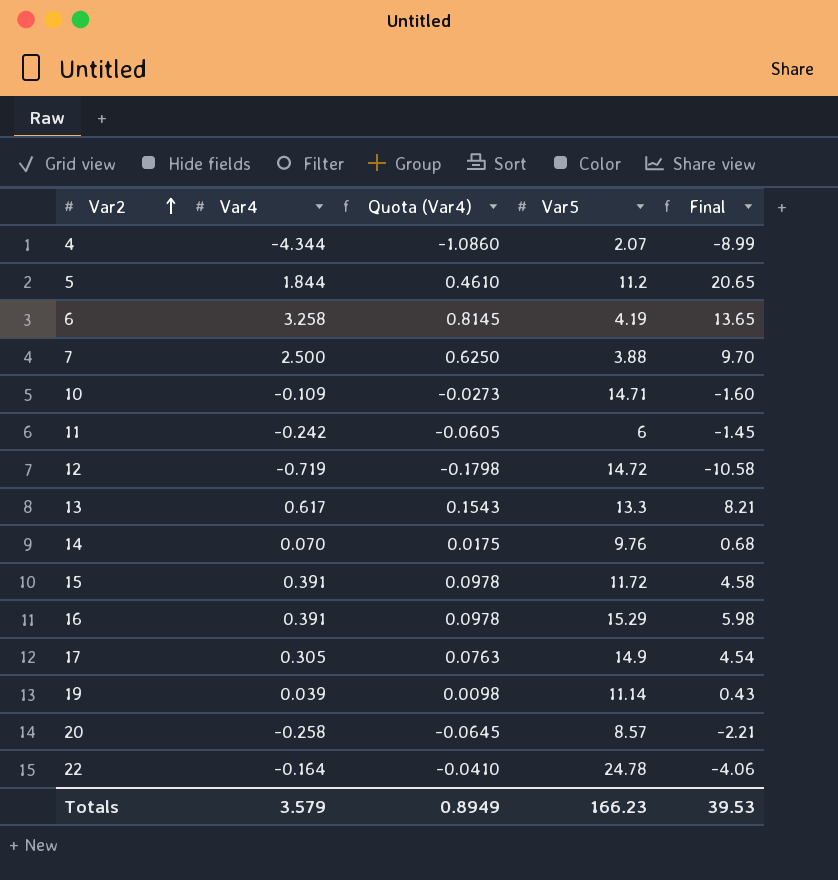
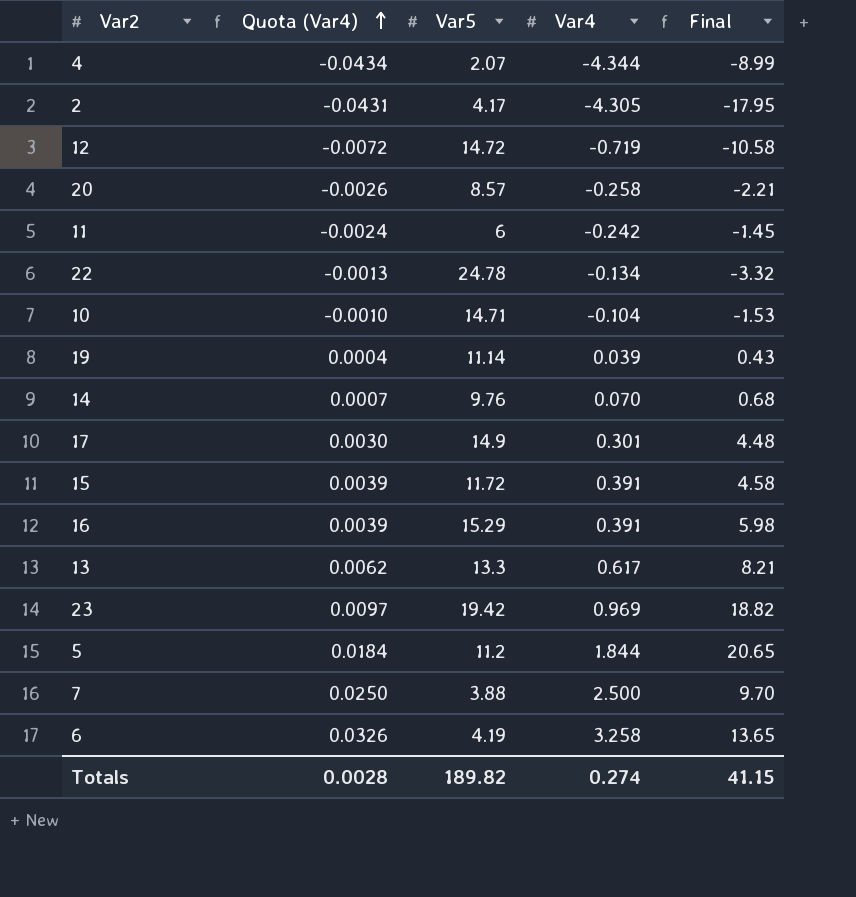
row order: Var2 ascending -> Quota (Var4) ascending
column Quota (Var4) | formula: [Var4] * 0.25 -> [Var4] * 0.01
column Var4 | position: 2 -> 4
row 2: none -> -0.0431 | 4.17 | -4.305 | -17.95
22 | Var4: -0.164 -> -0.134
22 | Final: -4.06 -> -3.32
10 | Var4: -0.109 -> -0.104
10 | Final: -1.60 -> -1.53
17 | Var4: 0.305 -> 0.301
17 | Final: 4.54 -> 4.48
row 23: none -> 0.0097 | 19.42 | 0.969 | 18.82
Totals | Quota (Var4): 0.8949 -> 0.0028
Totals | Var5: 166.23 -> 189.82
Totals | Var4: 3.579 -> 0.274
Totals | Final: 39.53 -> 41.15

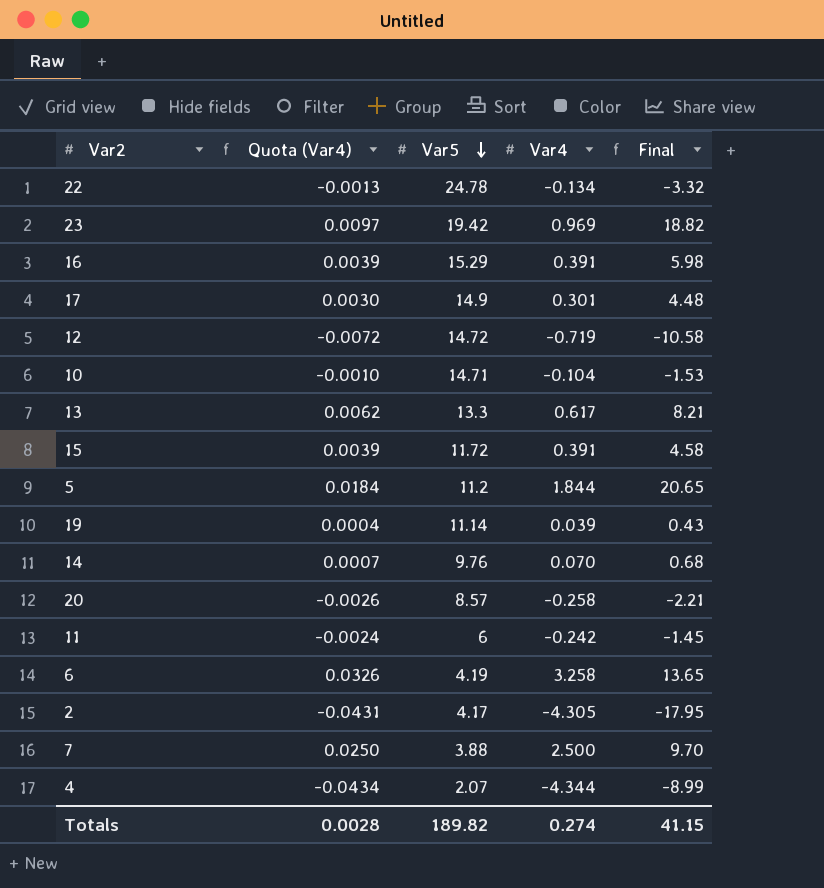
row order: Quota (Var4) ascending -> Var5 descending

